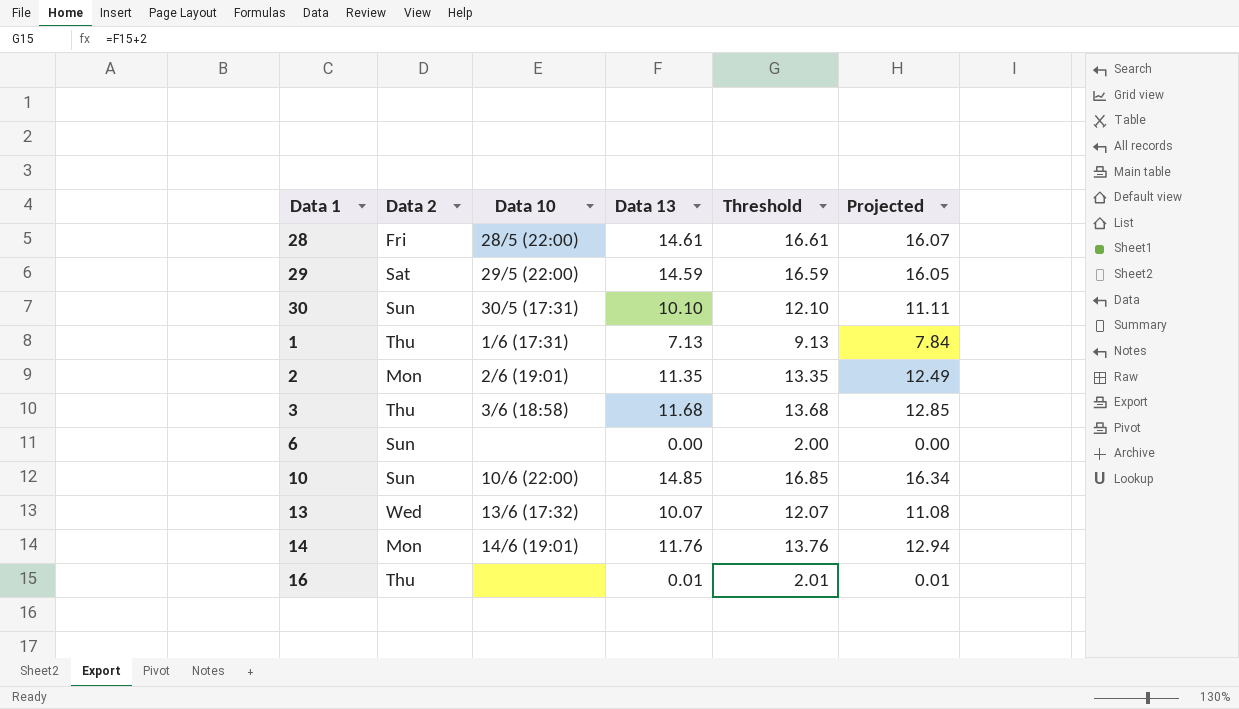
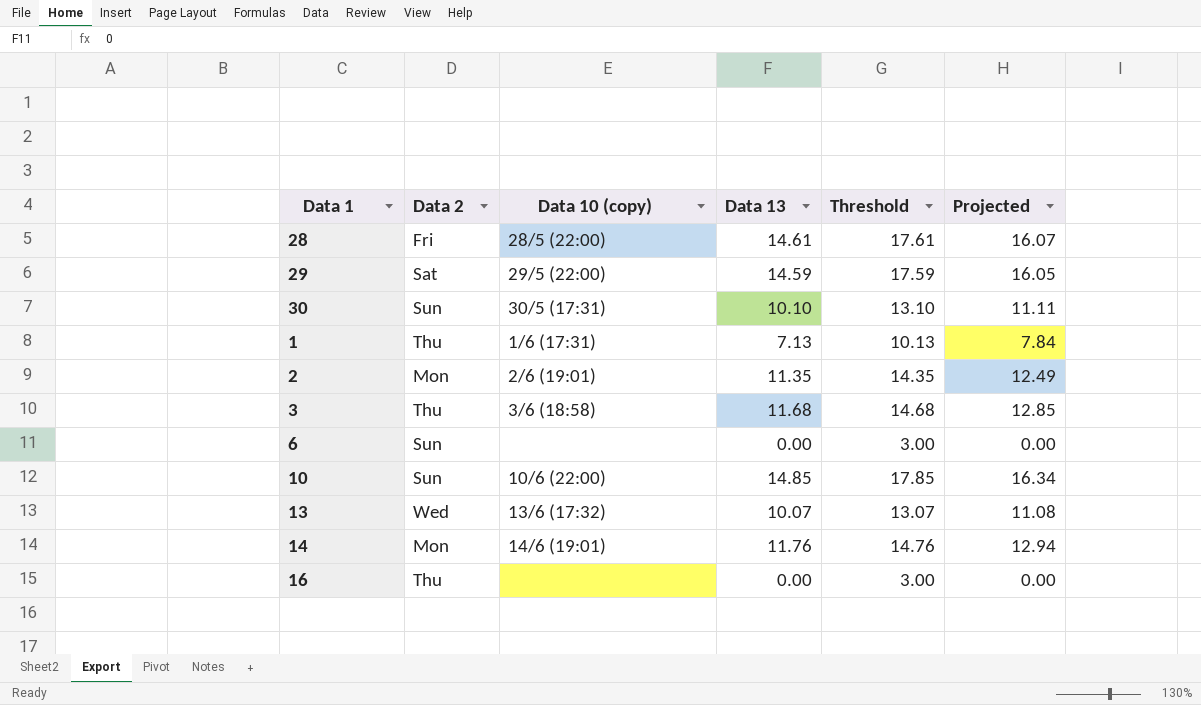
column name: Data 10 -> Data 10 (copy)
column Threshold | formula: [Data 13] + 2 -> [Data 13] + 3
16 | Data 13: 0.01 -> 0.00
16 | Projected: 0.01 -> 0.00

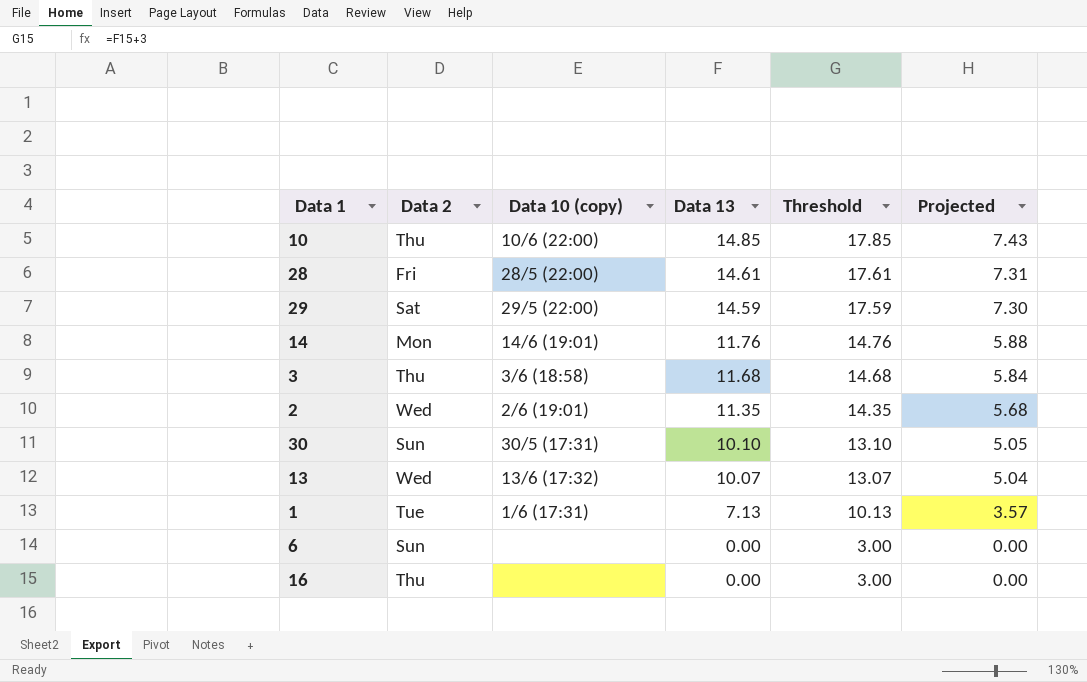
row order: none -> Data 13 descending
column Projected | formula: [Data 13] * 1.1 -> [Data 13] * 0.5
10 | Data 2: Sun -> Thu
2 | Data 2: Mon -> Wed
1 | Data 2: Thu -> Tue

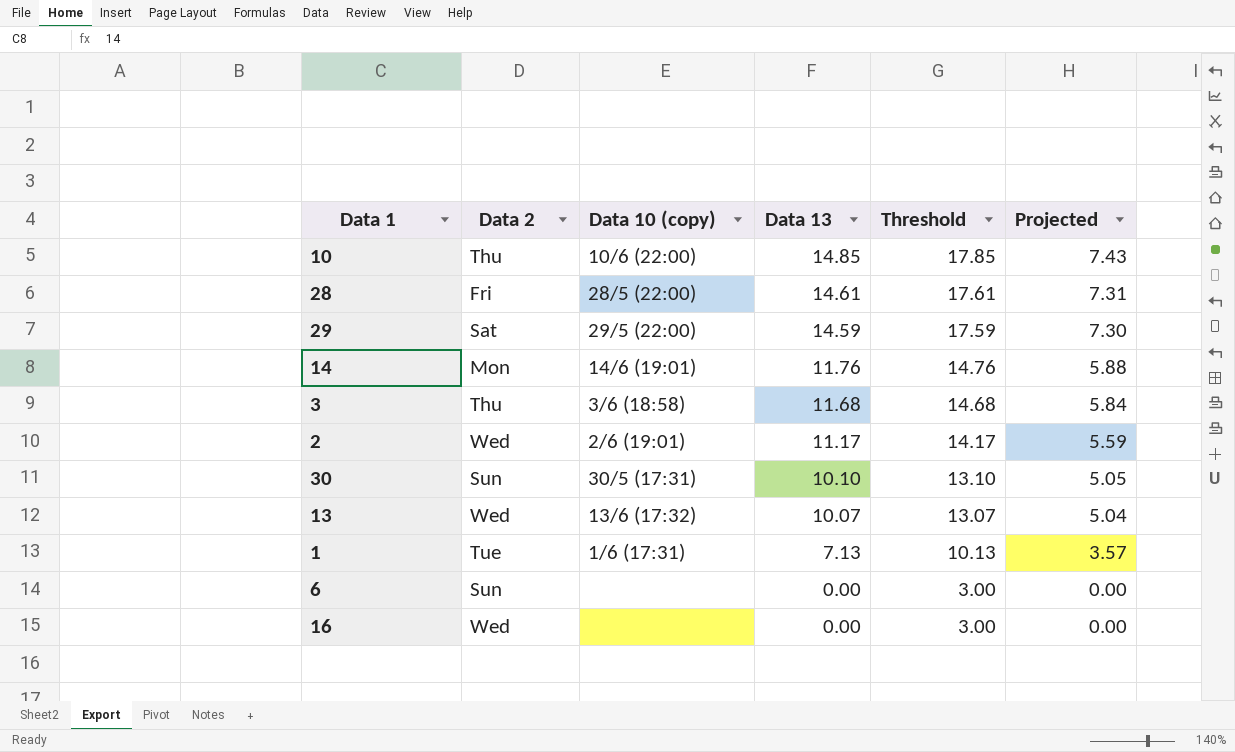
2 | Data 13: 11.35 -> 11.17
2 | Threshold: 14.35 -> 14.17
2 | Projected: 5.68 -> 5.59
16 | Data 2: Thu -> Wed

